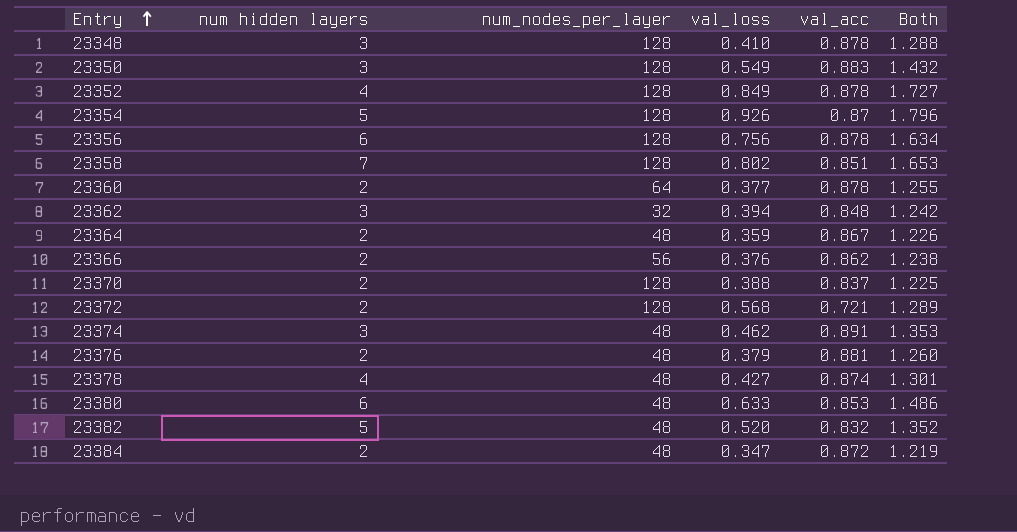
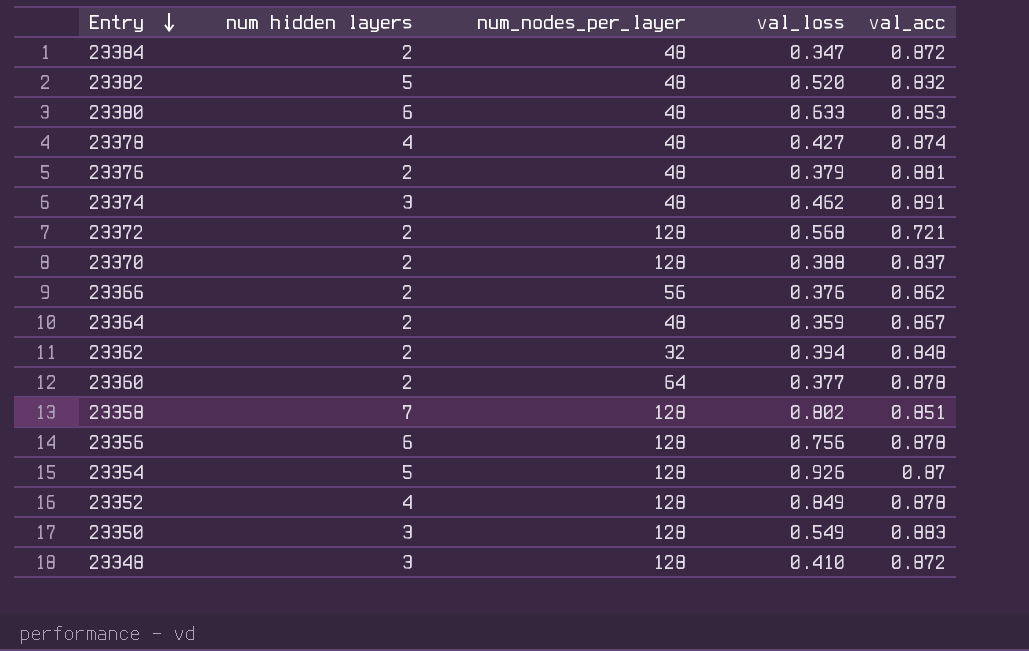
row order: Entry ascending -> Entry descending
column Both | formula: [val_loss] + [val_acc] -> none
23362 | num hidden layers: 3 -> 2
23348 | val_acc: 0.878 -> 0.872

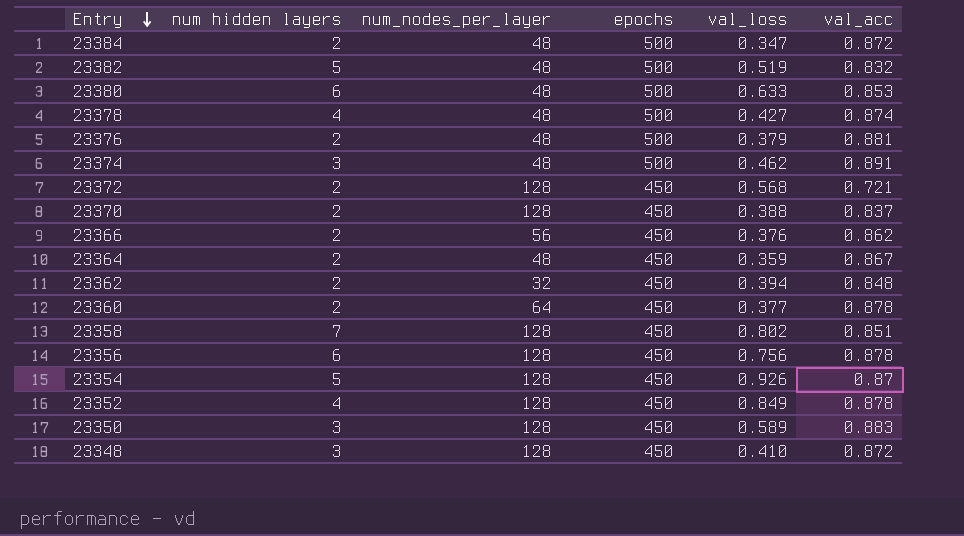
column epochs | position: none -> 4
23382 | val_loss: 0.520 -> 0.519
23350 | val_loss: 0.549 -> 0.589

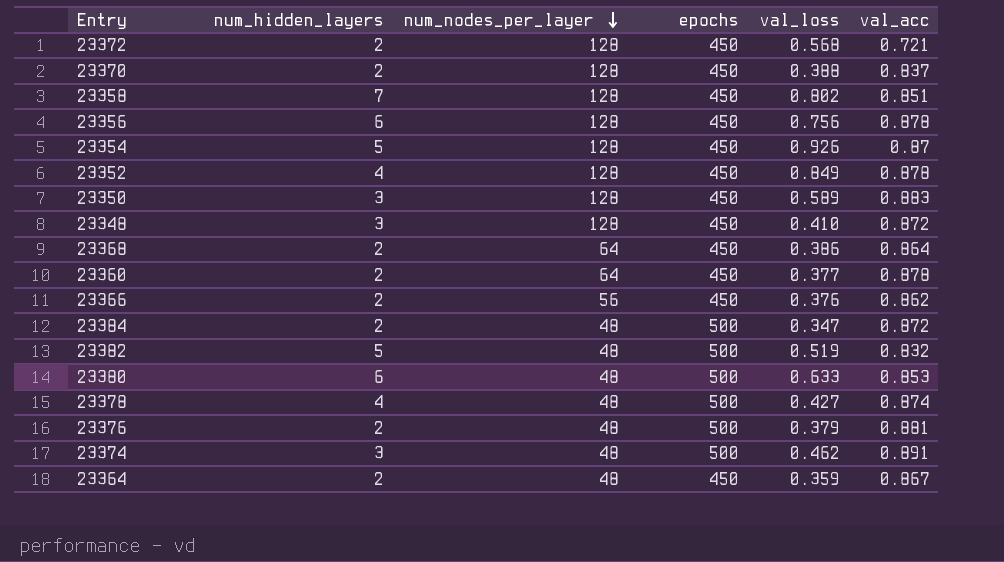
row order: Entry descending -> num_nodes_per_layer descending
column name: num hidden layers -> num_hidden_layers
row 23362: 2 | 32 | 450 | 0.394 | 0.848 -> none
row 23368: none -> 2 | 64 | 450 | 0.386 | 0.864

